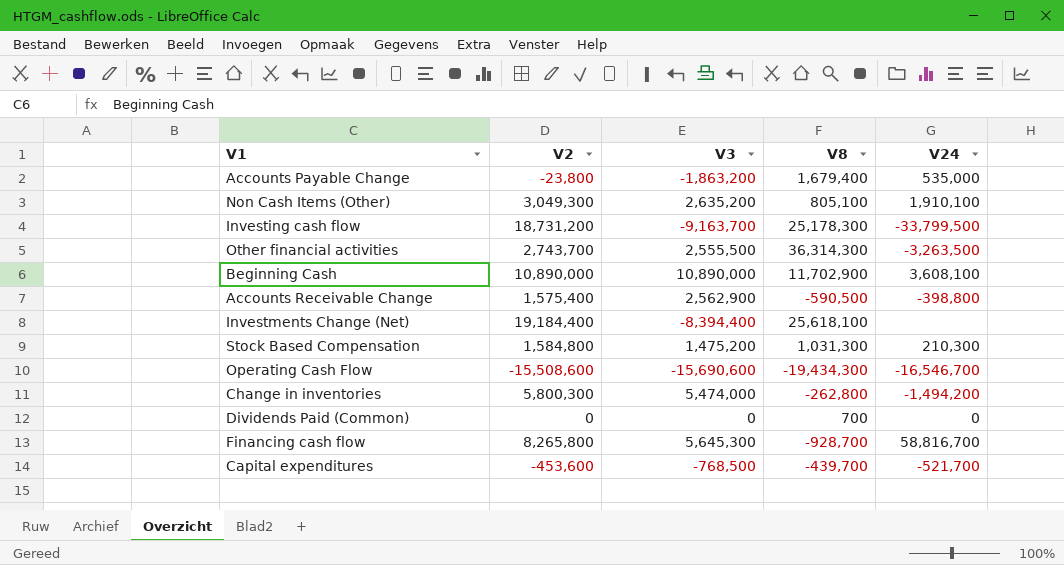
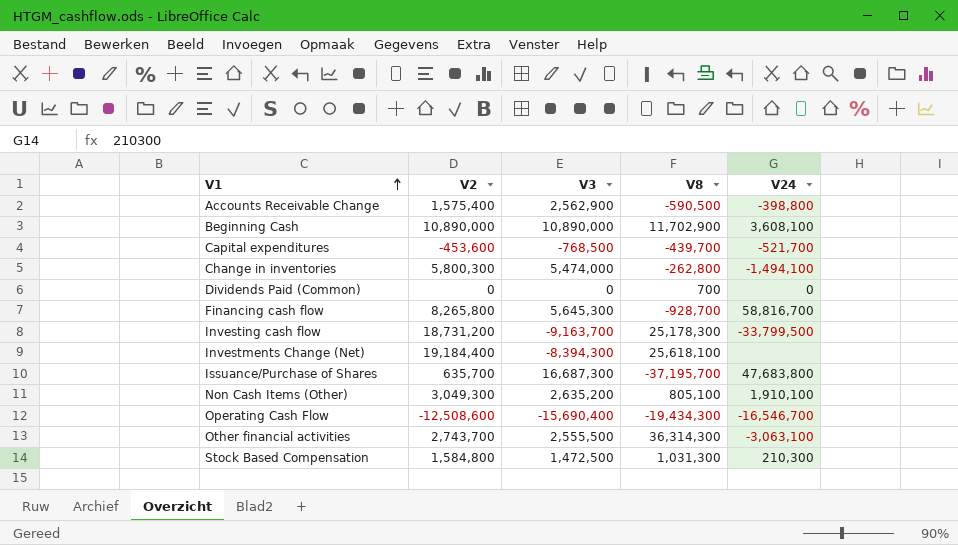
row order: none -> V1 ascending
row Accounts Payable Change: -23,800 | -1,863,200 | 1,679,400 | 535,000 -> none
Change in inventories | V24: -1,494,200 -> -1,494,100
Investments Change (Net) | V3: -8,394,400 -> -8,394,300
row Issuance/Purchase of Shares: none -> 635,700 | 16,687,300 | -37,195,700 | 47,683,800
Operating Cash Flow | V2: -15,508,600 -> -12,508,600
Operating Cash Flow | V3: -15,690,600 -> -15,690,400
Other financial activities | V24: -3,263,500 -> -3,063,100
Stock Based Compensation | V3: 1,475,200 -> 1,472,500

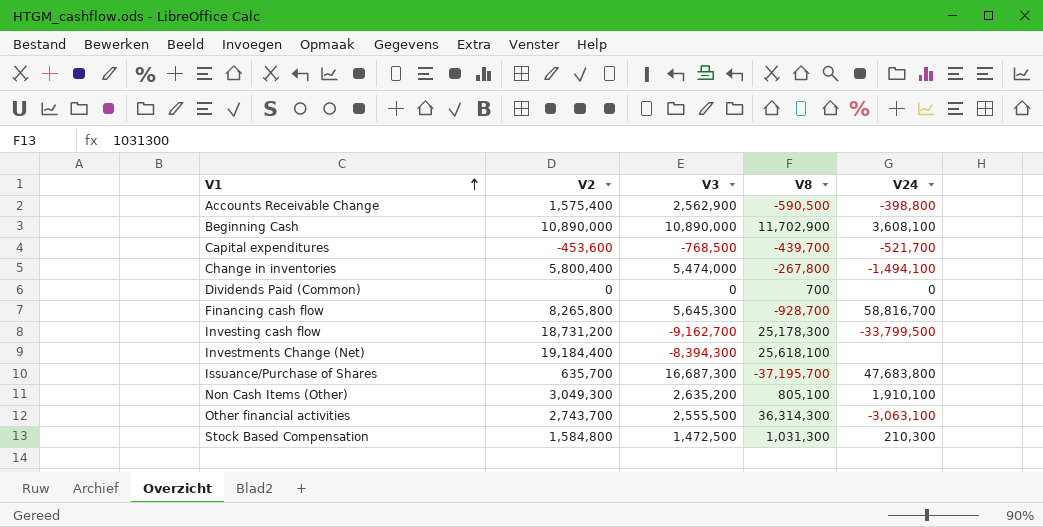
row Operating Cash Flow: -12,508,600 | -15,690,400 | -19,434,300 | -16,546,700 -> none
Change in inventories | V2: 5,800,300 -> 5,800,400
Change in inventories | V8: -262,800 -> -267,800
Investing cash flow | V3: -9,163,700 -> -9,162,700

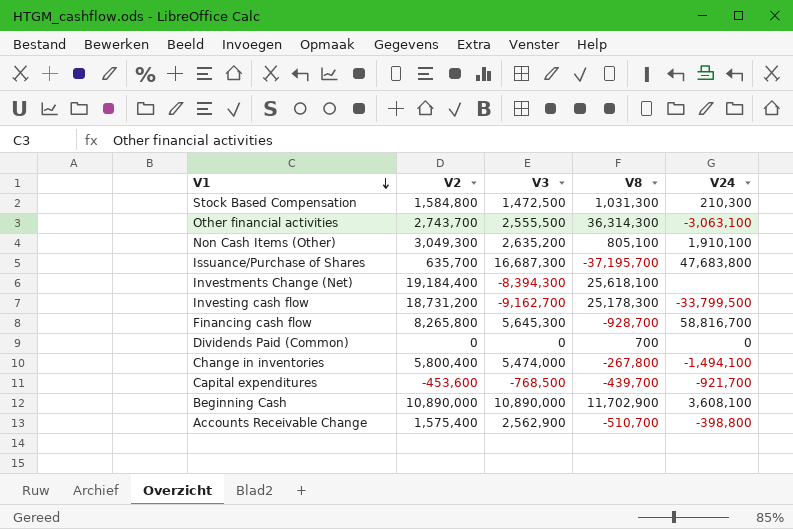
row order: V1 ascending -> V1 descending
Capital expenditures | V24: -521,700 -> -921,700
Accounts Receivable Change | V8: -590,500 -> -510,700

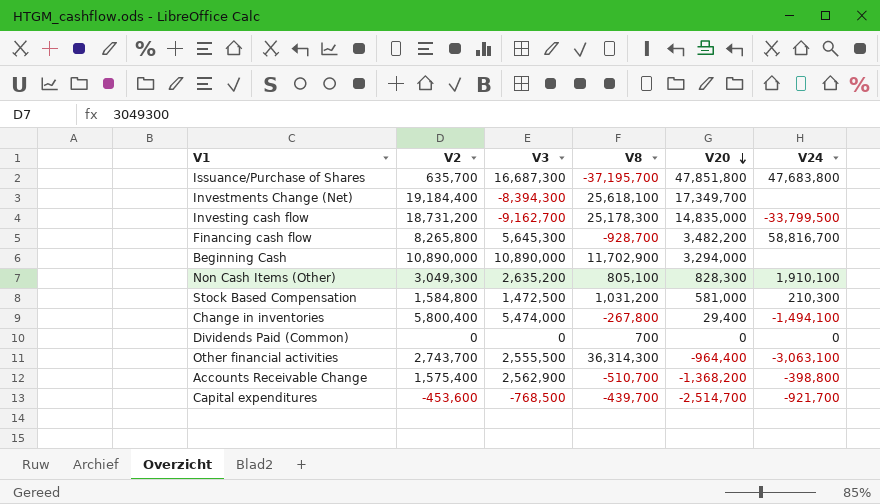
row order: V1 descending -> V20 descending
column V20 | position: none -> 5
Beginning Cash | V24: 3,608,100 -> none
Stock Based Compensation | V8: 1,031,300 -> 1,031,200

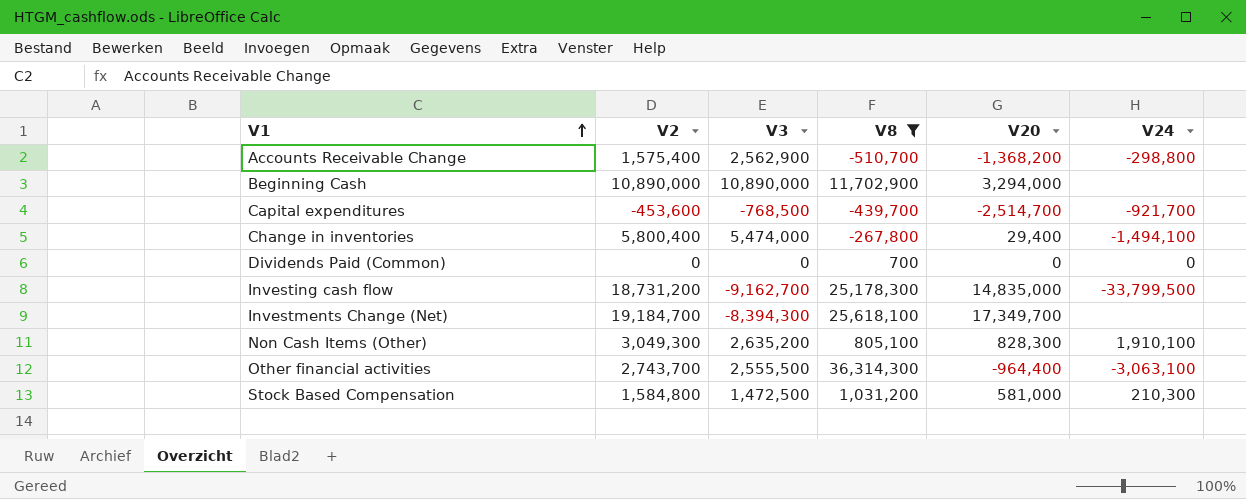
filter: none -> V8 >= -510,700
row order: V20 descending -> V1 ascending
Accounts Receivable Change | V24: -398,800 -> -298,800
Investments Change (Net) | V2: 19,184,400 -> 19,184,700

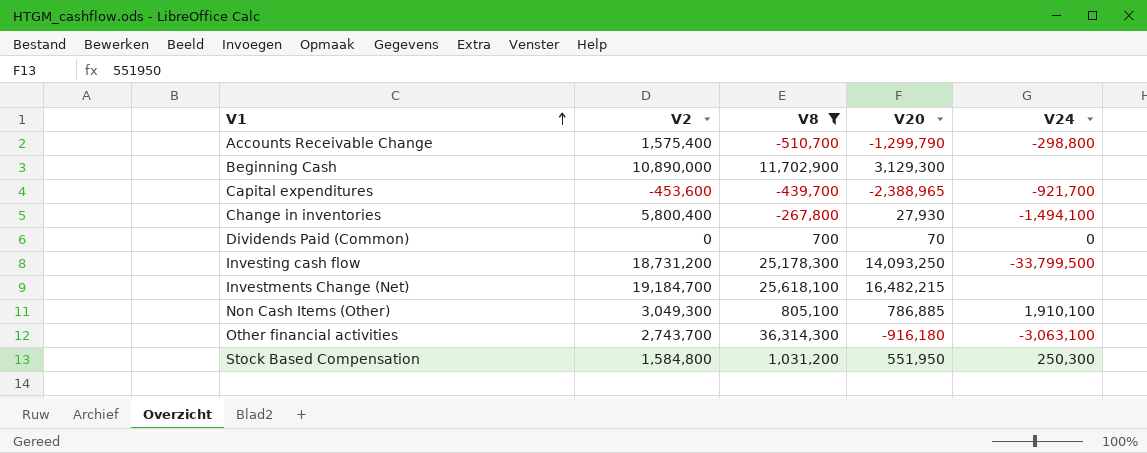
column V3 | position: 3 -> none
Accounts Receivable Change | V20: -1,368,200 -> -1,299,790
Beginning Cash | V20: 3,294,000 -> 3,129,300
Capital expenditures | V20: -2,514,700 -> -2,388,965
Change in inventories | V20: 29,400 -> 27,930
Dividends Paid (Common) | V20: 0 -> 70
Investing cash flow | V20: 14,835,000 -> 14,093,250
Investments Change (Net) | V20: 17,349,700 -> 16,482,215
Non Cash Items (Other) | V20: 828,300 -> 786,885
Other financial activities | V20: -964,400 -> -916,180
Stock Based Compensation | V20: 581,000 -> 551,950
Stock Based Compensation | V24: 210,300 -> 250,300

